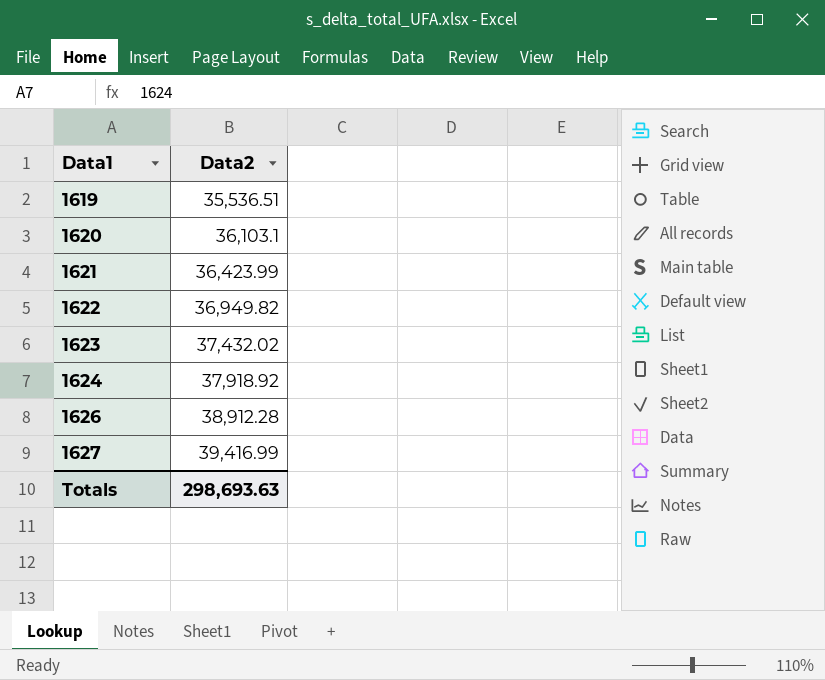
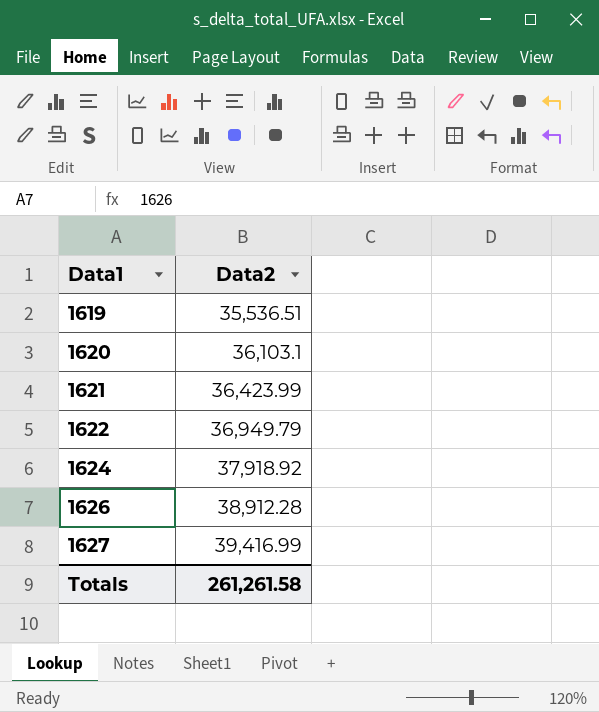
row 1623: 37,432.02 -> none
1622 | Data2: 36,949.82 -> 36,949.79
Totals | Data2: 298,693.63 -> 261,261.58

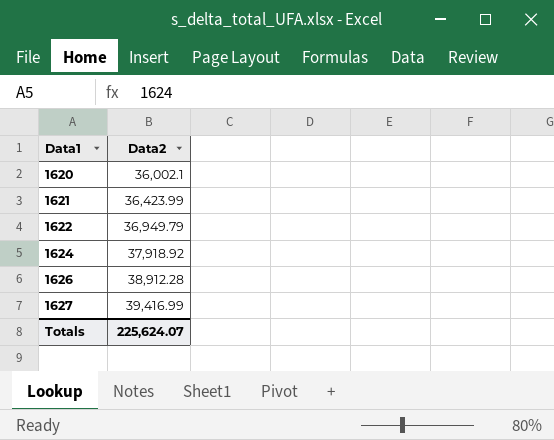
row 1619: 35,536.51 -> none
1620 | Data2: 36,103.1 -> 36,002.1
Totals | Data2: 261,261.58 -> 225,624.07

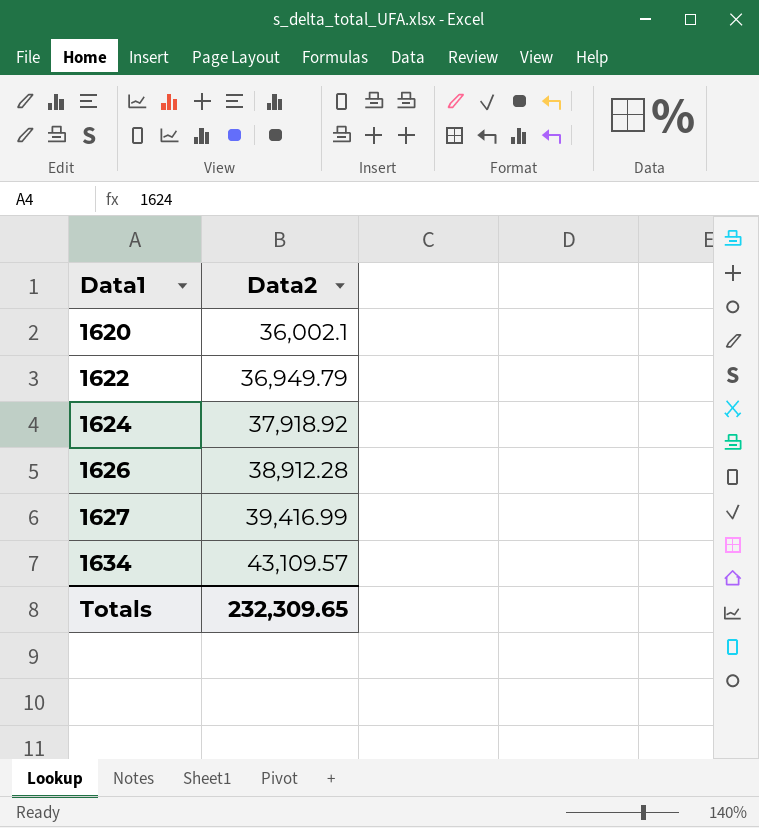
row 1621: 36,423.99 -> none
row 1634: none -> 43,109.57
Totals | Data2: 225,624.07 -> 232,309.65

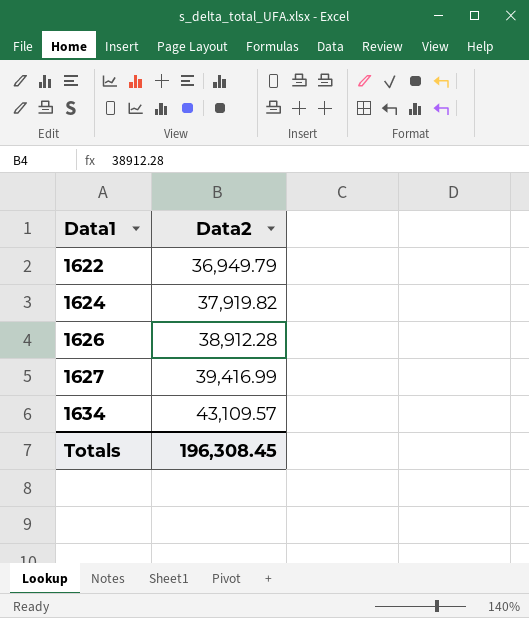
row 1620: 36,002.1 -> none
1624 | Data2: 37,918.92 -> 37,919.82
Totals | Data2: 232,309.65 -> 196,308.45

